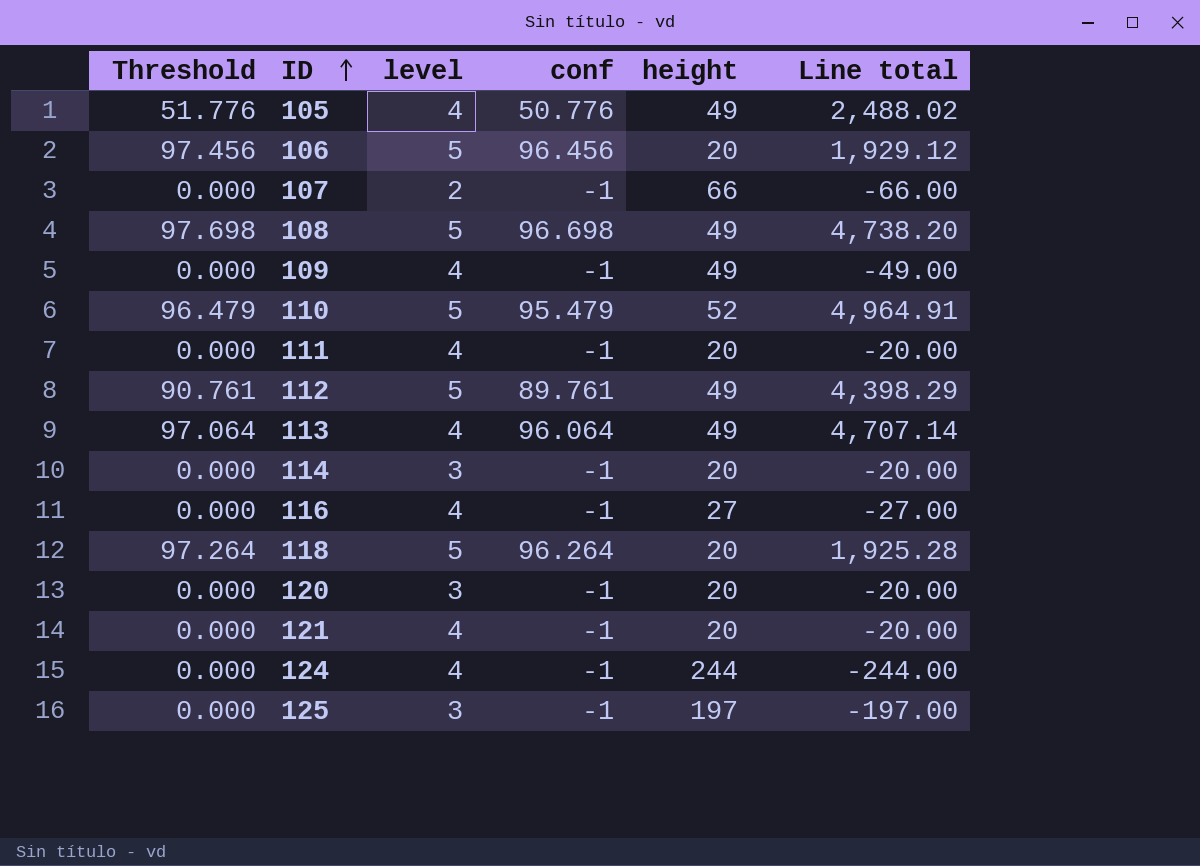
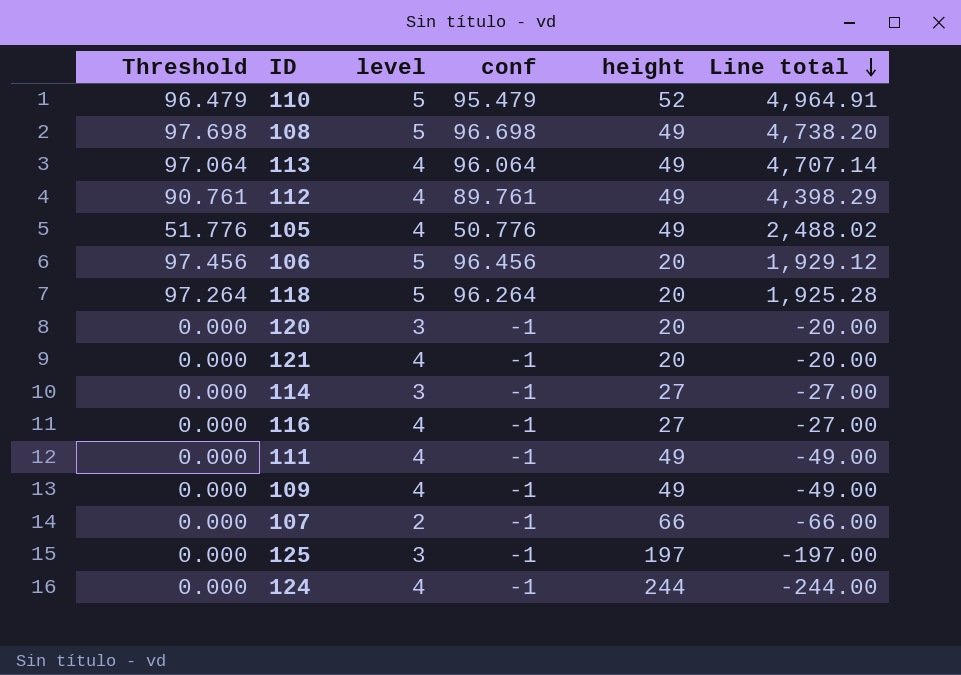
row order: ID ascending -> Line total descending
112 | level: 5 -> 4
114 | height: 20 -> 27
114 | Line total: -20.00 -> -27.00
111 | height: 20 -> 49
111 | Line total: -20.00 -> -49.00

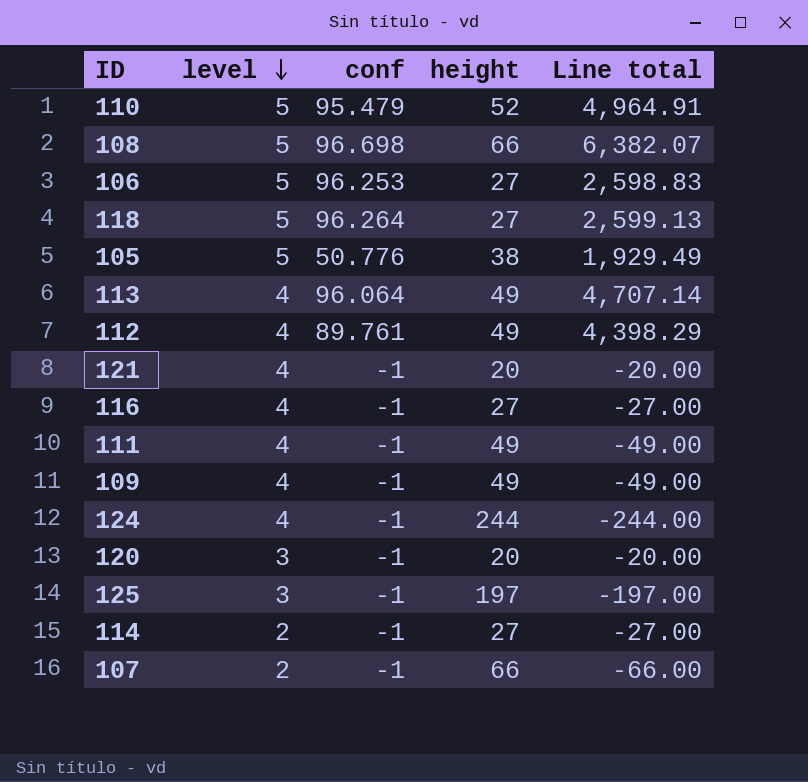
row order: Line total descending -> level descending
column Threshold | formula: [conf] + 1 -> none
108 | height: 49 -> 66
108 | Line total: 4,738.20 -> 6,382.07
106 | conf: 96.456 -> 96.253
106 | height: 20 -> 27
106 | Line total: 1,929.12 -> 2,598.83
118 | height: 20 -> 27
118 | Line total: 1,925.28 -> 2,599.13
105 | level: 4 -> 5
105 | height: 49 -> 38
105 | Line total: 2,488.02 -> 1,929.49
114 | level: 3 -> 2

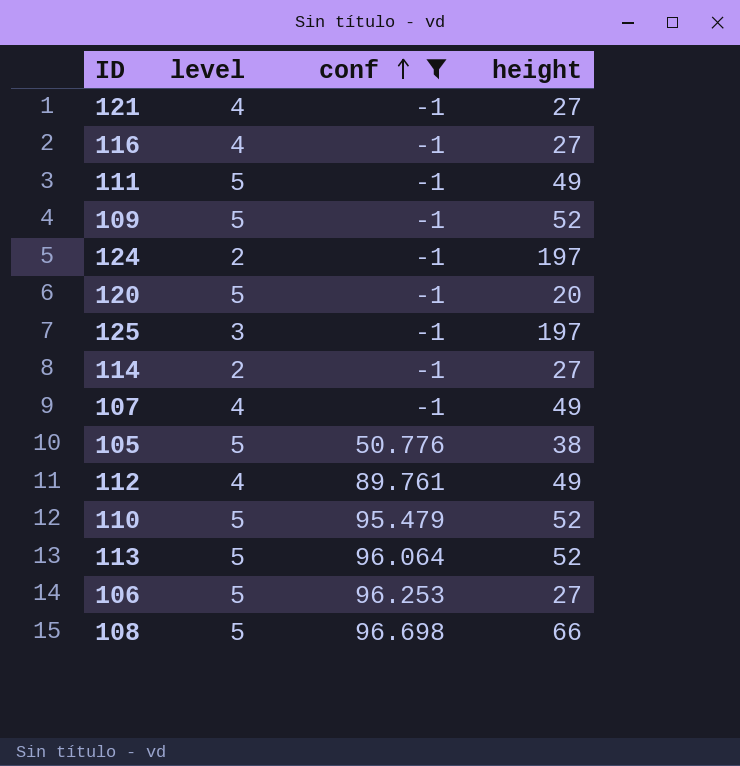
filter: none -> conf != 96.264
row order: level descending -> conf ascending
column Line total | formula: [conf] * [height] -> none
121 | height: 20 -> 27
111 | level: 4 -> 5
109 | level: 4 -> 5
109 | height: 49 -> 52
124 | level: 4 -> 2
124 | height: 244 -> 197
120 | level: 3 -> 5
107 | level: 2 -> 4
107 | height: 66 -> 49
113 | level: 4 -> 5
113 | height: 49 -> 52

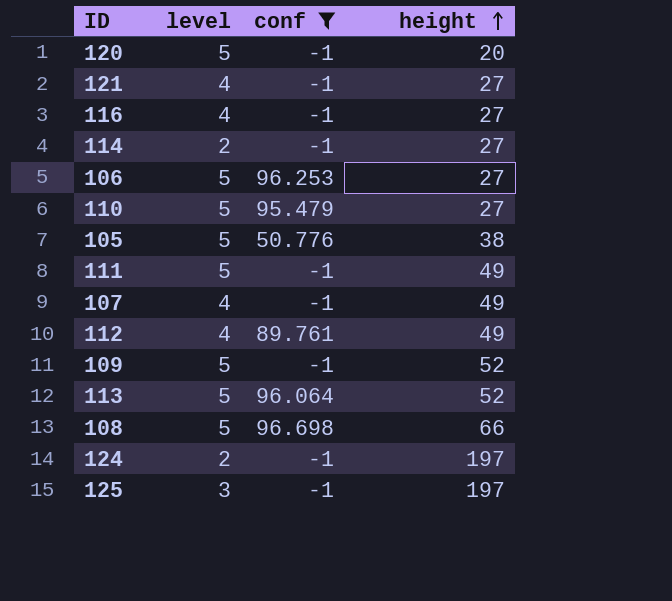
row order: conf ascending -> height ascending
110 | height: 52 -> 27

